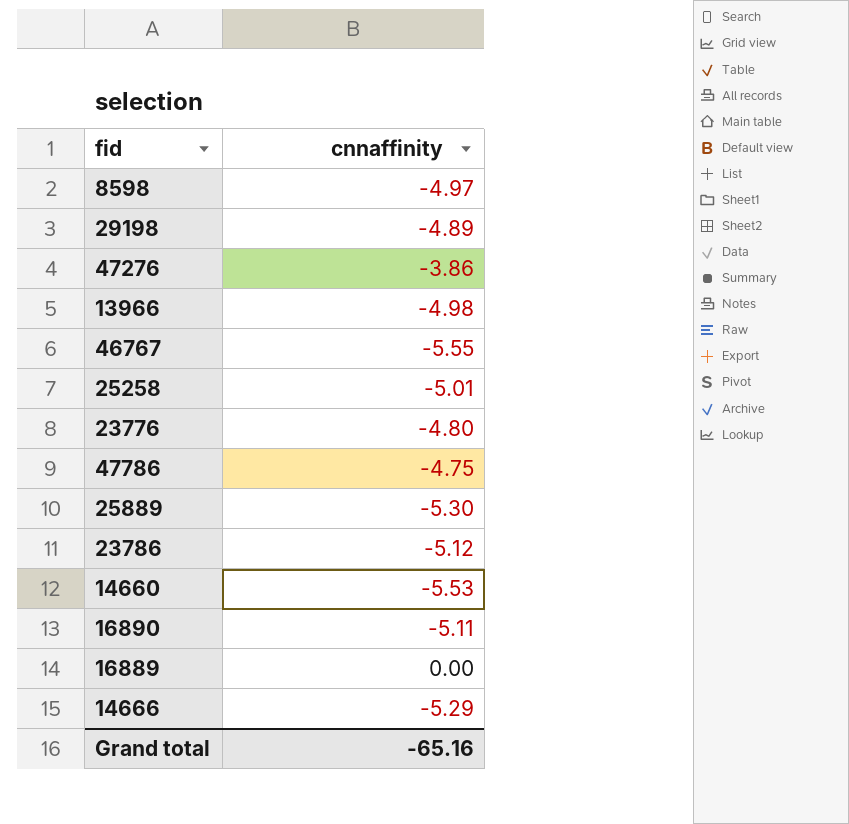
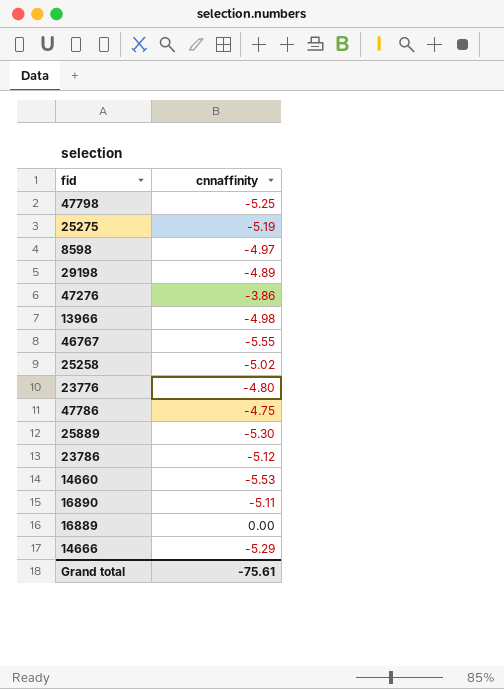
row 47798: none -> -5.25
row 25275: none -> -5.19
25258 | cnnaffinity: -5.01 -> -5.02
Grand total | cnnaffinity: -65.16 -> -75.61

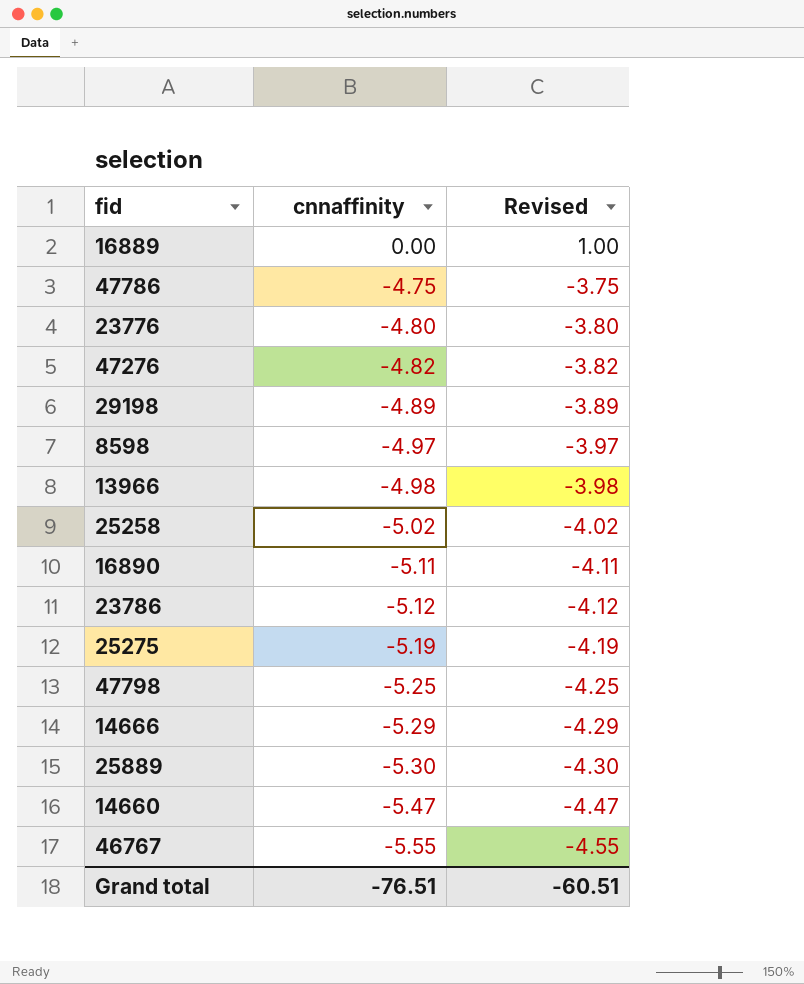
row order: none -> cnnaffinity descending
column Revised | formula: none -> [cnnaffinity] + 1
47276 | cnnaffinity: -3.86 -> -4.82
14660 | cnnaffinity: -5.53 -> -5.47
Grand total | cnnaffinity: -75.61 -> -76.51

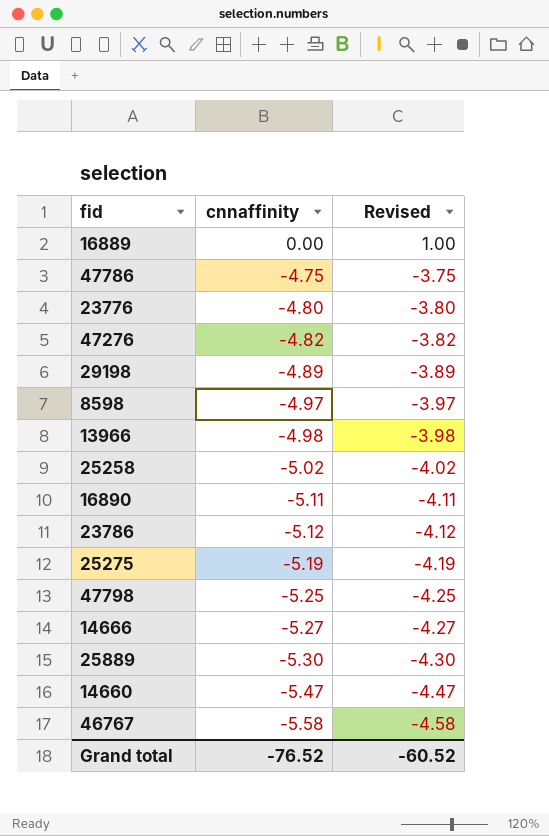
14666 | cnnaffinity: -5.29 -> -5.27
14666 | Revised: -4.29 -> -4.27
46767 | cnnaffinity: -5.55 -> -5.58
46767 | Revised: -4.55 -> -4.58
Grand total | cnnaffinity: -76.51 -> -76.52
Grand total | Revised: -60.51 -> -60.52

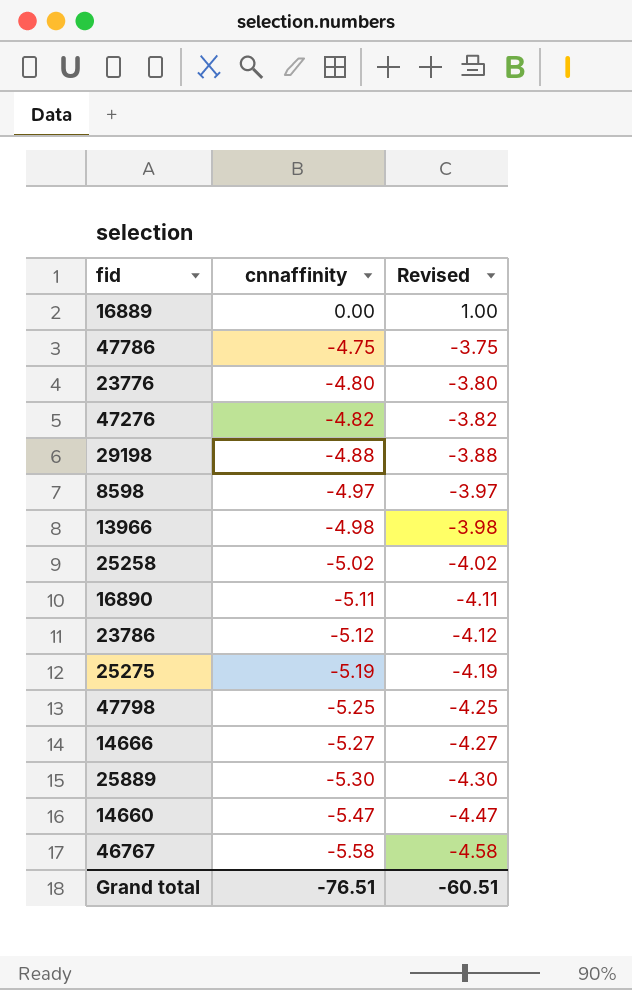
29198 | cnnaffinity: -4.89 -> -4.88
29198 | Revised: -3.89 -> -3.88
Grand total | cnnaffinity: -76.52 -> -76.51
Grand total | Revised: -60.52 -> -60.51

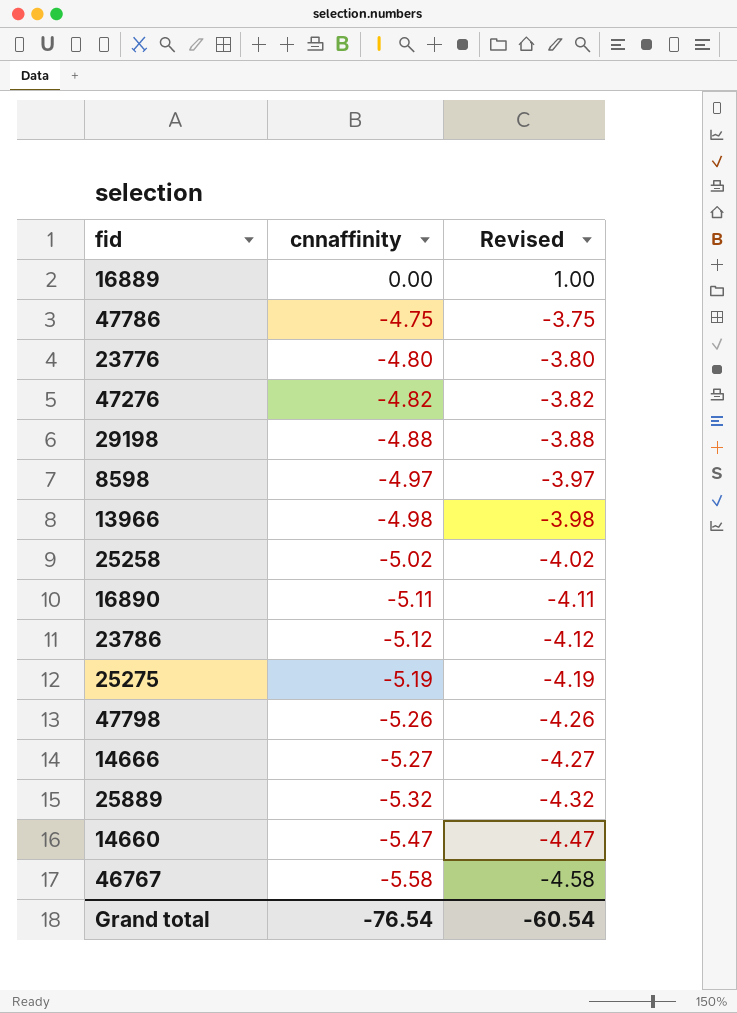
47798 | cnnaffinity: -5.25 -> -5.26
47798 | Revised: -4.25 -> -4.26
25889 | cnnaffinity: -5.30 -> -5.32
25889 | Revised: -4.30 -> -4.32
Grand total | cnnaffinity: -76.51 -> -76.54
Grand total | Revised: -60.51 -> -60.54

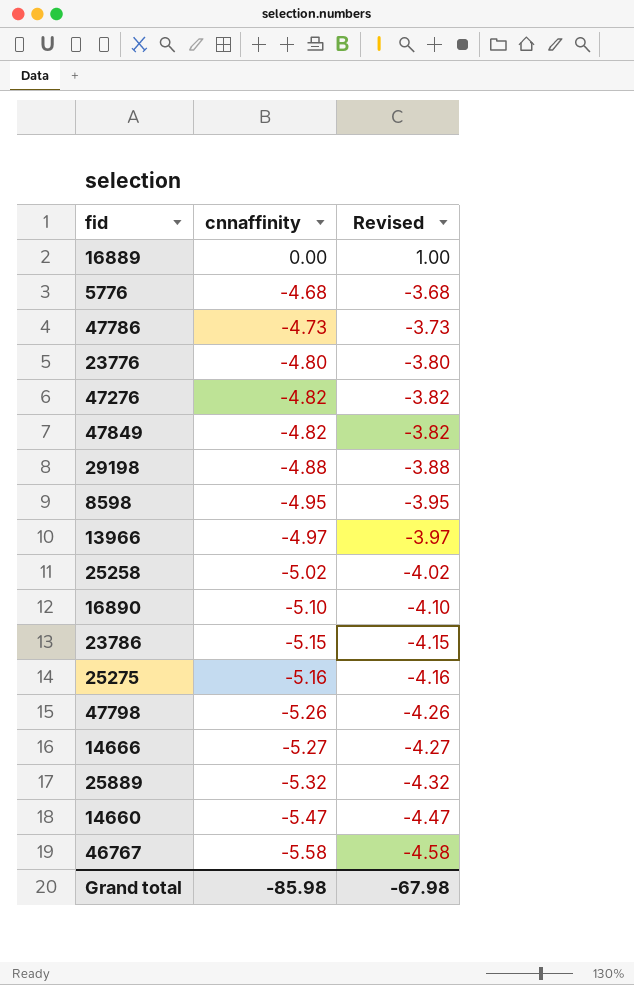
row 5776: none -> -4.68 | -3.68
47786 | cnnaffinity: -4.75 -> -4.73
47786 | Revised: -3.75 -> -3.73
row 47849: none -> -4.82 | -3.82
8598 | cnnaffinity: -4.97 -> -4.95
8598 | Revised: -3.97 -> -3.95
13966 | cnnaffinity: -4.98 -> -4.97
13966 | Revised: -3.98 -> -3.97
16890 | cnnaffinity: -5.11 -> -5.10
16890 | Revised: -4.11 -> -4.10
23786 | cnnaffinity: -5.12 -> -5.15
23786 | Revised: -4.12 -> -4.15
25275 | cnnaffinity: -5.19 -> -5.16
25275 | Revised: -4.19 -> -4.16
Grand total | cnnaffinity: -76.54 -> -85.98
Grand total | Revised: -60.54 -> -67.98

